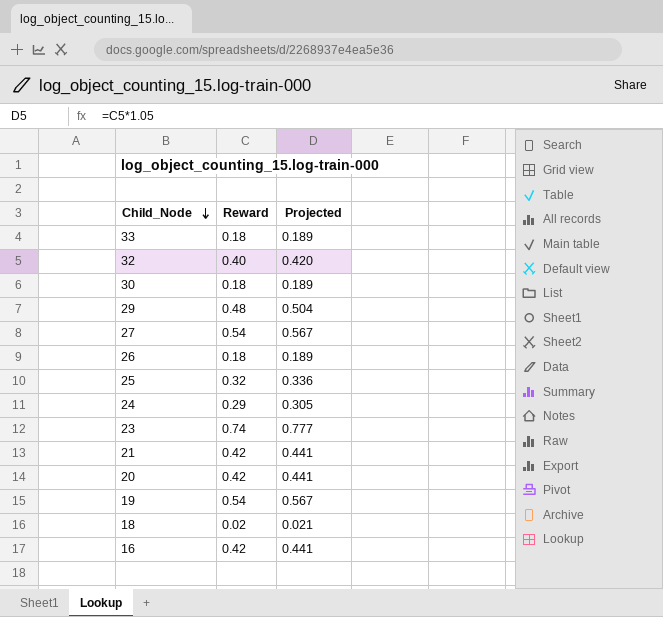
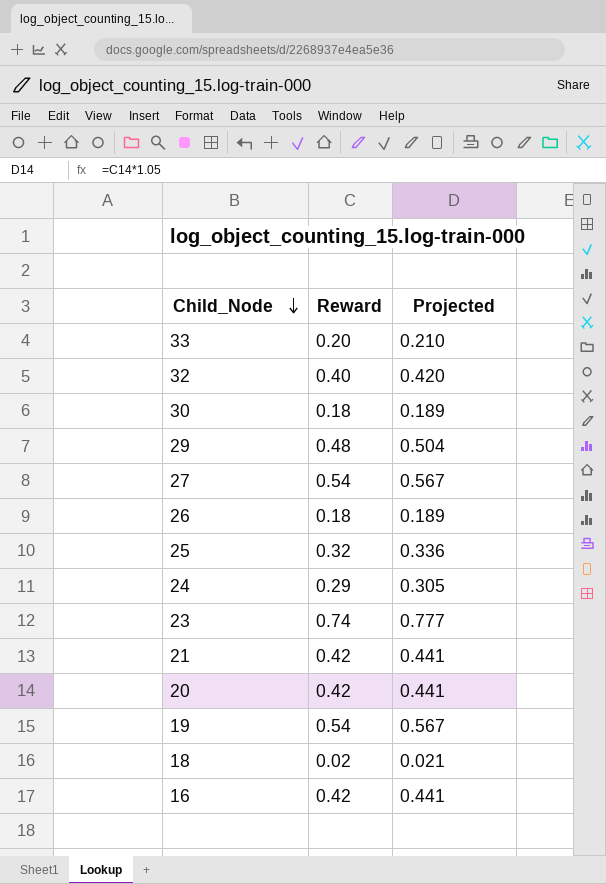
33 | Reward: 0.18 -> 0.20
33 | Projected: 0.189 -> 0.210

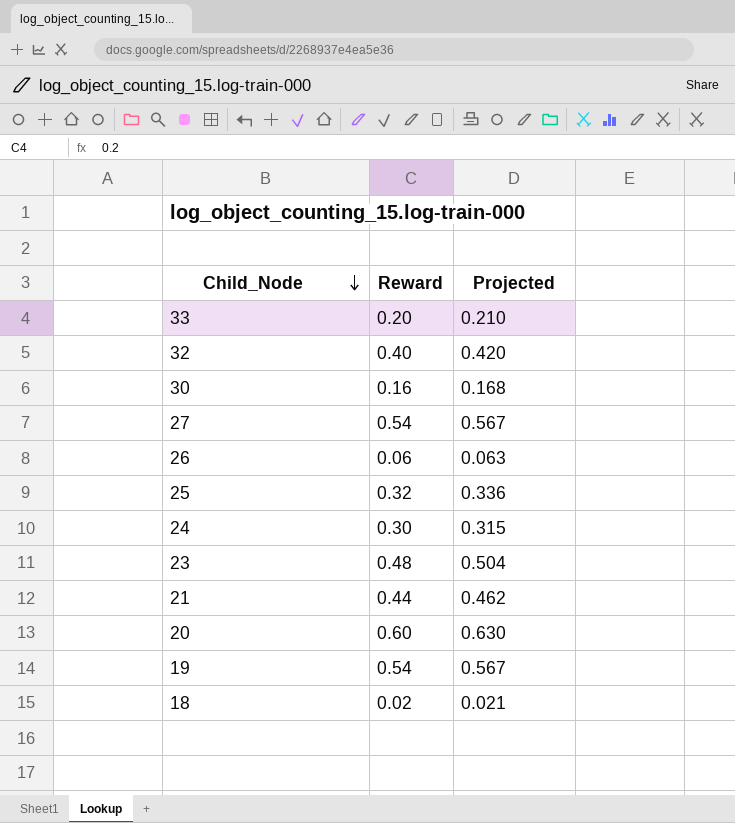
row 29: 0.48 | 0.504 -> none
row 16: 0.42 | 0.441 -> none
30 | Reward: 0.18 -> 0.16
30 | Projected: 0.189 -> 0.168
26 | Reward: 0.18 -> 0.06
26 | Projected: 0.189 -> 0.063
24 | Reward: 0.29 -> 0.30
24 | Projected: 0.305 -> 0.315
23 | Reward: 0.74 -> 0.48
23 | Projected: 0.777 -> 0.504
21 | Reward: 0.42 -> 0.44
21 | Projected: 0.441 -> 0.462
20 | Reward: 0.42 -> 0.60
20 | Projected: 0.441 -> 0.630

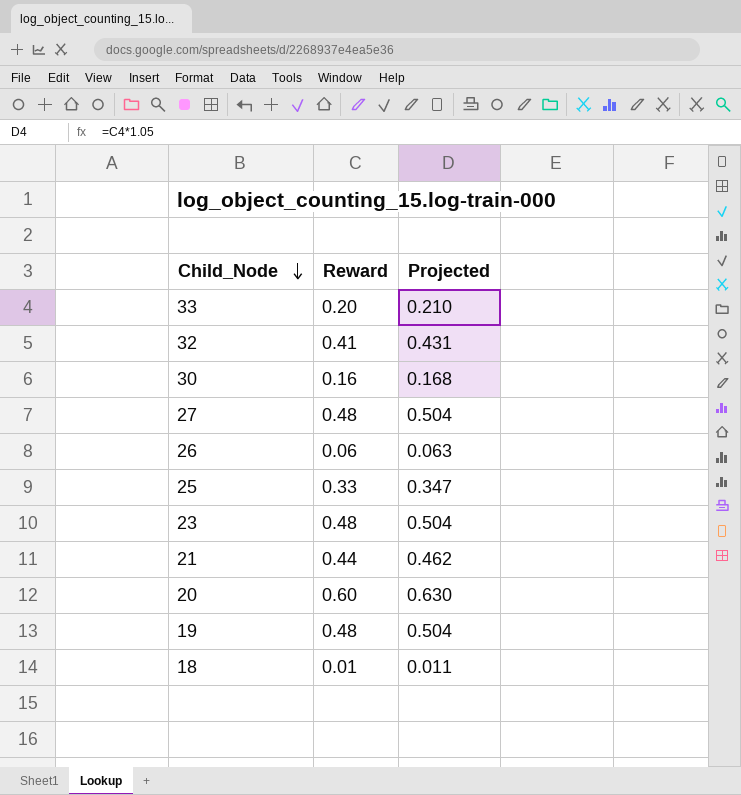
row 24: 0.30 | 0.315 -> none
32 | Reward: 0.40 -> 0.41
32 | Projected: 0.420 -> 0.431
27 | Reward: 0.54 -> 0.48
27 | Projected: 0.567 -> 0.504
25 | Reward: 0.32 -> 0.33
25 | Projected: 0.336 -> 0.347
19 | Reward: 0.54 -> 0.48
19 | Projected: 0.567 -> 0.504
18 | Reward: 0.02 -> 0.01
18 | Projected: 0.021 -> 0.011

